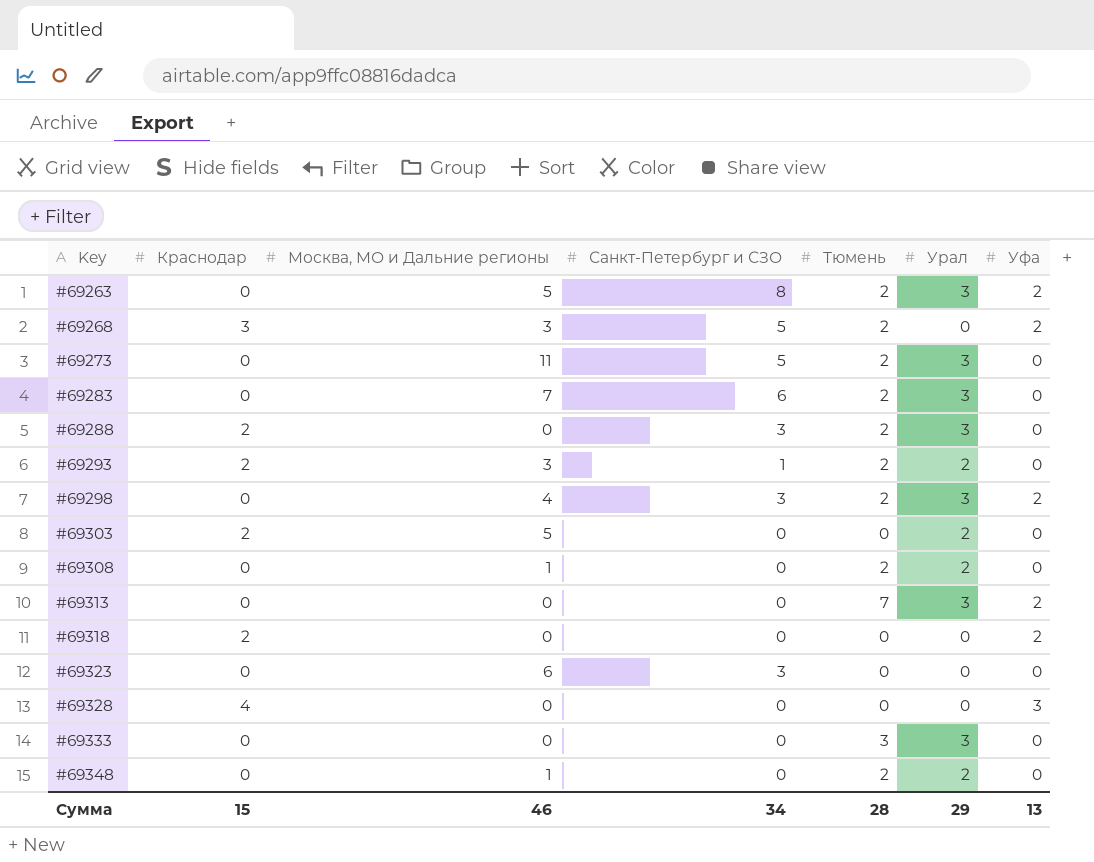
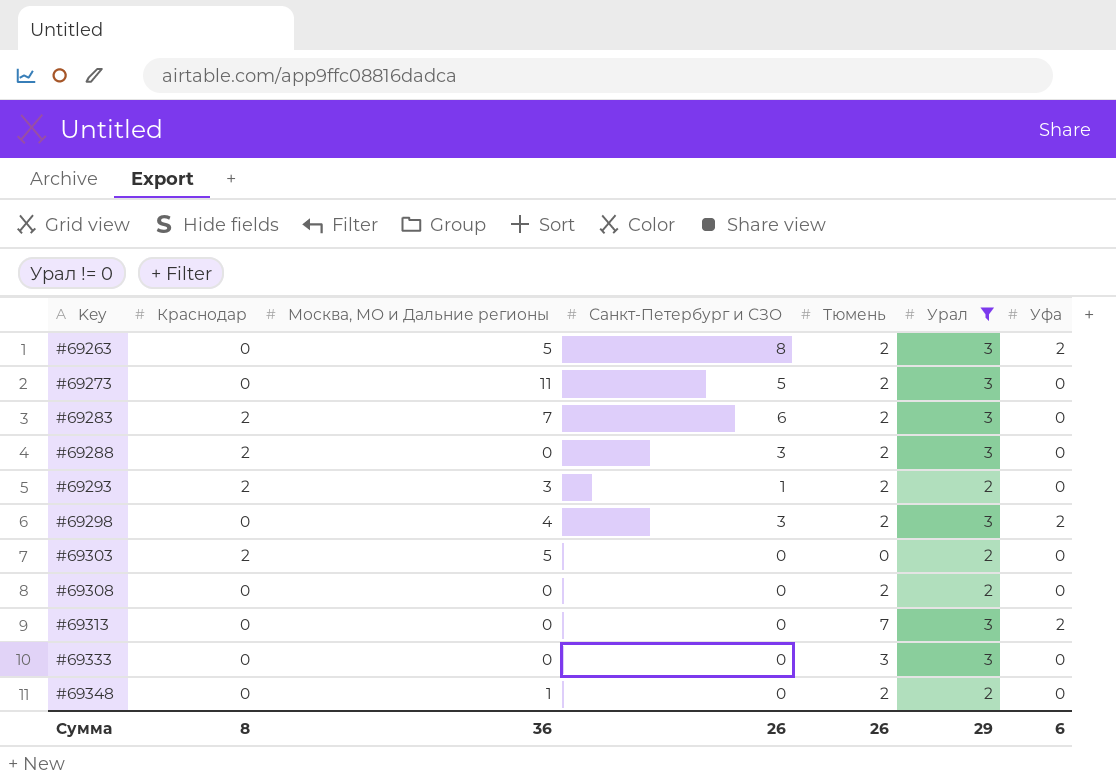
filter: none -> Урал != 0
#69283 | Краснодар: 0 -> 2
#69308 | Москва, МО и Дальние регионы: 1 -> 0
Сумма | Краснодар: 15 -> 8
Сумма | Москва, МО и Дальние регионы: 46 -> 36
Сумма | Санкт-Петербург и СЗО: 34 -> 26
Сумма | Тюмень: 28 -> 26
Сумма | Уфа: 13 -> 6

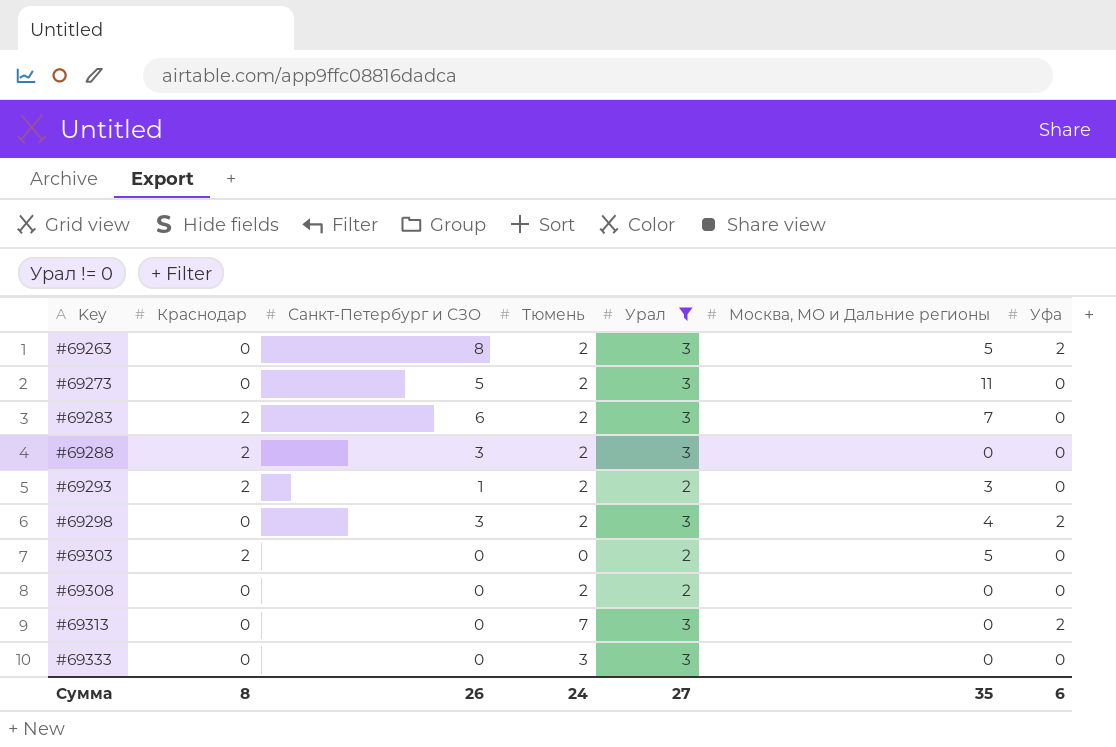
column Москва, МО и Дальние регионы | position: 3 -> 6
row #69348: 0 | 1 | 0 | 2 | 2 | 0 -> none
Сумма | Тюмень: 26 -> 24
Сумма | Урал: 29 -> 27
Сумма | Москва, МО и Дальние регионы: 36 -> 35

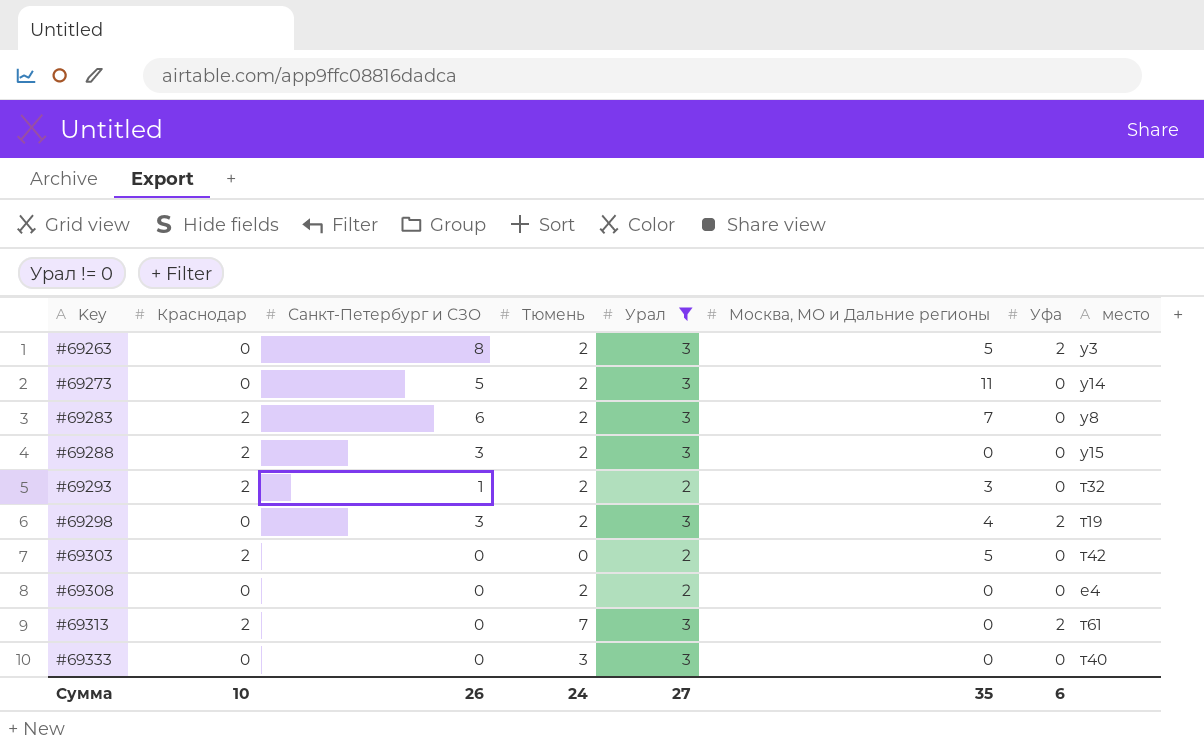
column место | position: none -> 8
#69313 | Краснодар: 0 -> 2
Сумма | Краснодар: 8 -> 10

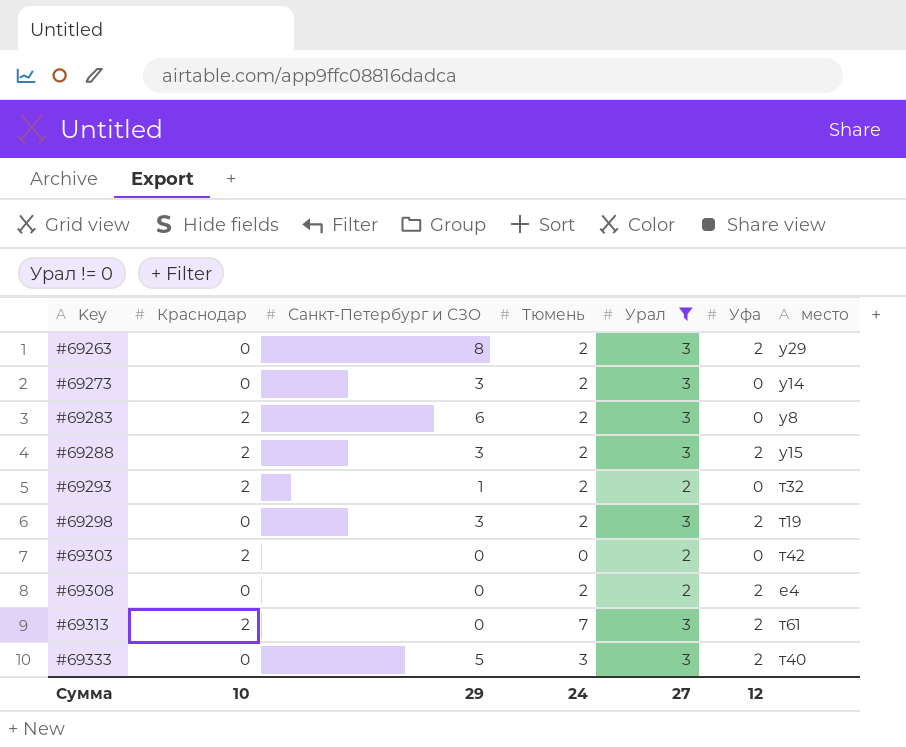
column Москва, МО и Дальние регионы | position: 6 -> none
#69263 | место: у3 -> у29
#69273 | Санкт-Петербург и СЗО: 5 -> 3
#69288 | Уфа: 0 -> 2
#69308 | Уфа: 0 -> 2
#69333 | Санкт-Петербург и СЗО: 0 -> 5
#69333 | Уфа: 0 -> 2
Сумма | Санкт-Петербург и СЗО: 26 -> 29
Сумма | Уфа: 6 -> 12

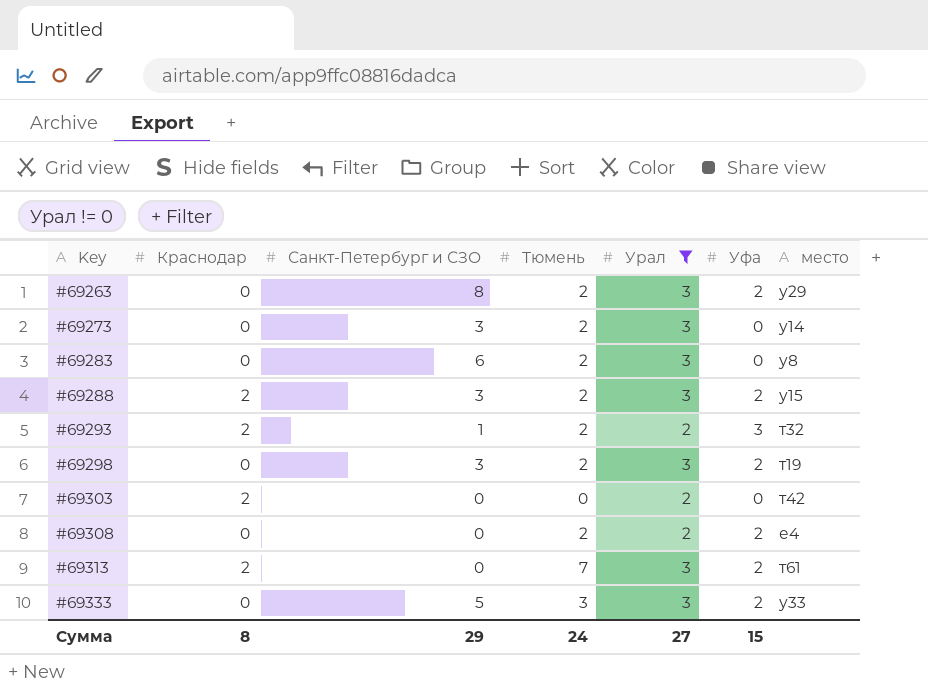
#69283 | Краснодар: 2 -> 0
#69293 | Уфа: 0 -> 3
#69333 | место: т40 -> у33
Сумма | Краснодар: 10 -> 8
Сумма | Уфа: 12 -> 15

